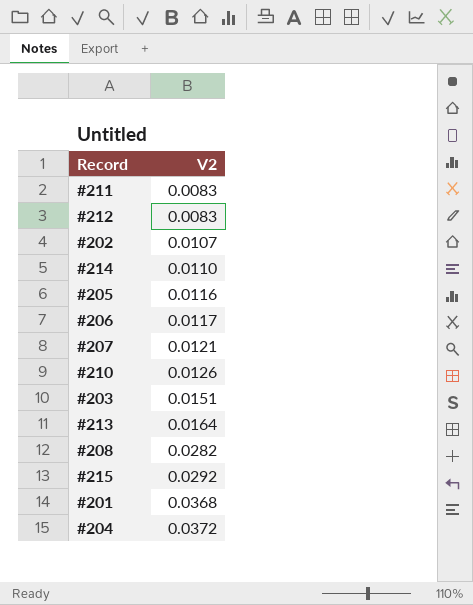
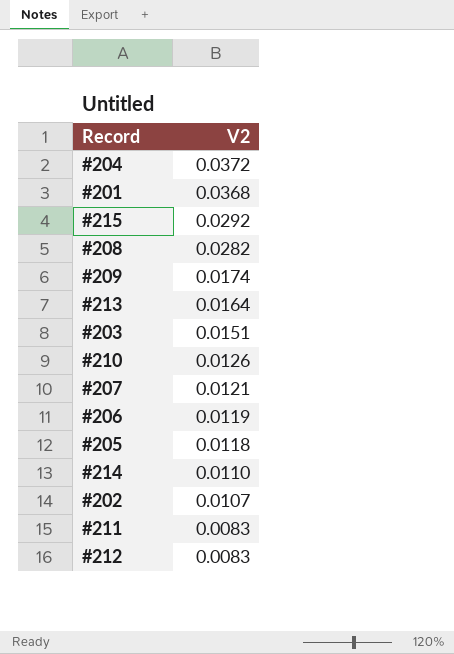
row order: V2 ascending -> V2 descending
row #209: none -> 0.0174
#206 | V2: 0.0117 -> 0.0119
#205 | V2: 0.0116 -> 0.0118

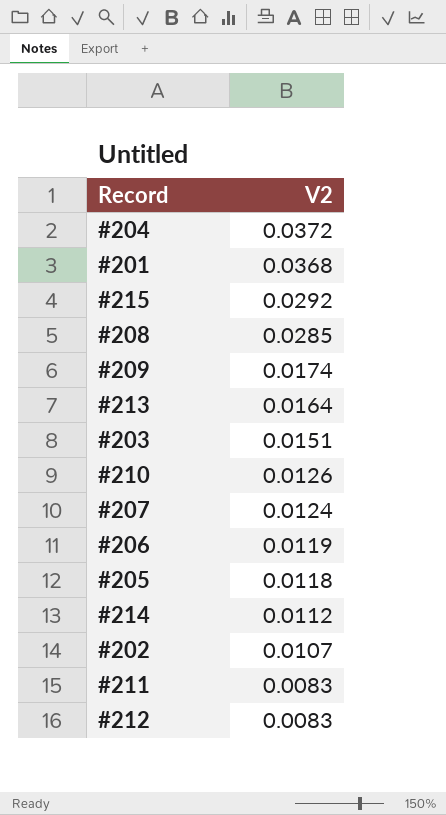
#208 | V2: 0.0282 -> 0.0285
#207 | V2: 0.0121 -> 0.0124
#214 | V2: 0.0110 -> 0.0112

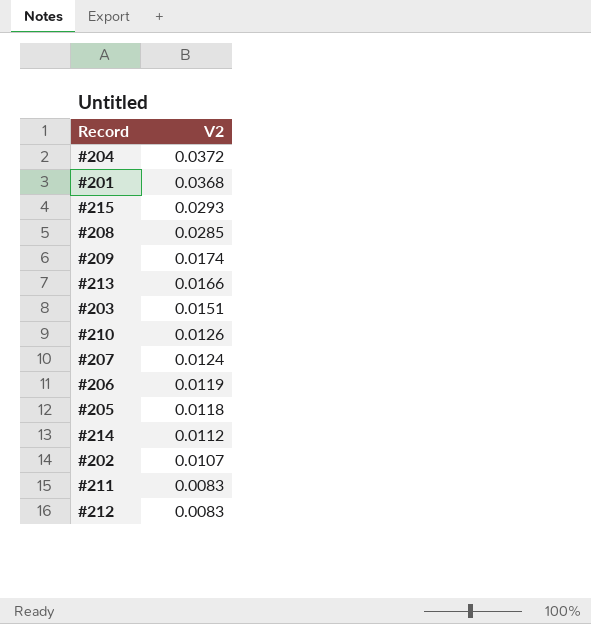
#215 | V2: 0.0292 -> 0.0293
#213 | V2: 0.0164 -> 0.0166

